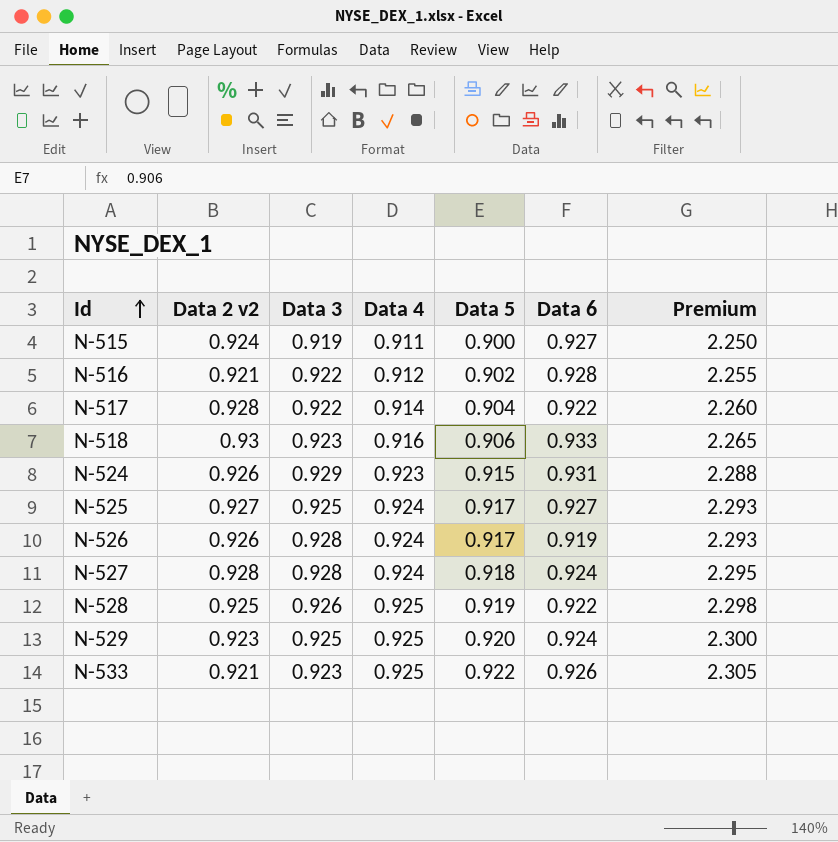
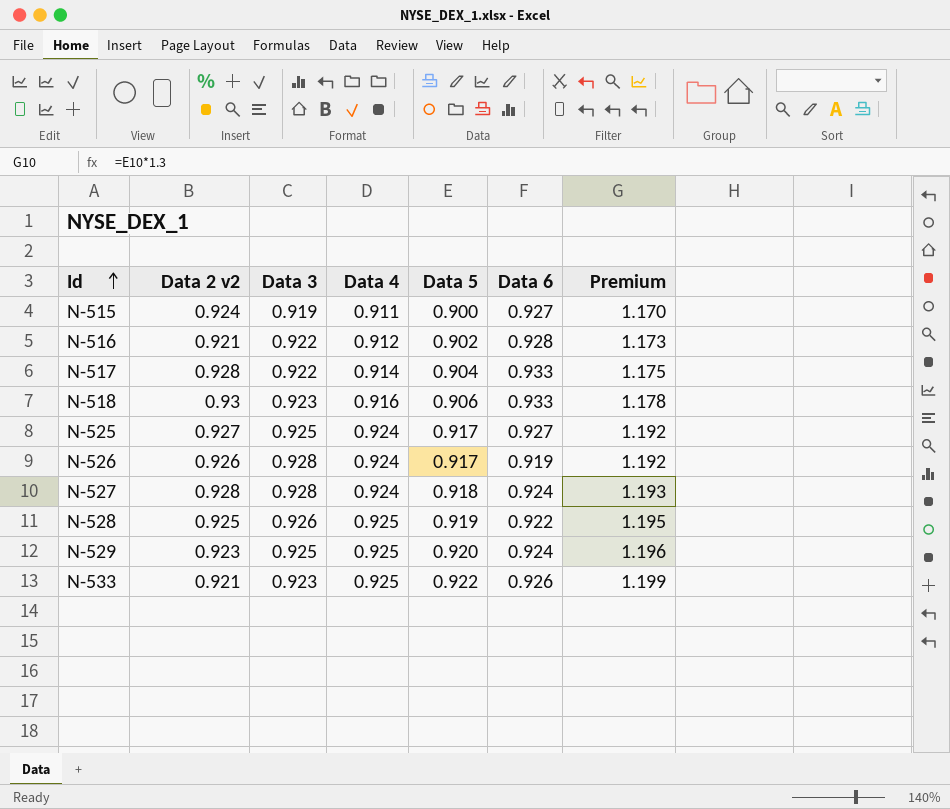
column Premium | formula: [Data 5] * 2.5 -> [Data 5] * 1.3
row N-524: 0.926 | 0.929 | 0.923 | 0.915 | 0.931 | 2.288 -> none
N-517 | Data 6: 0.922 -> 0.933

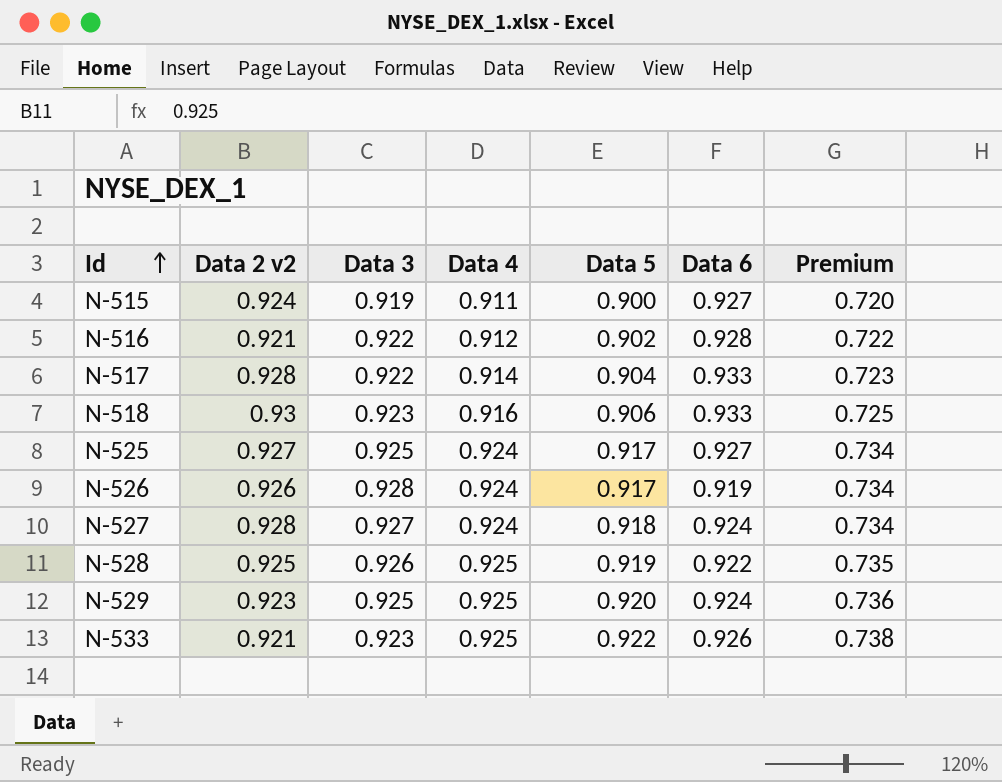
column Premium | formula: [Data 5] * 1.3 -> [Data 5] * 0.8
N-527 | Data 3: 0.928 -> 0.927

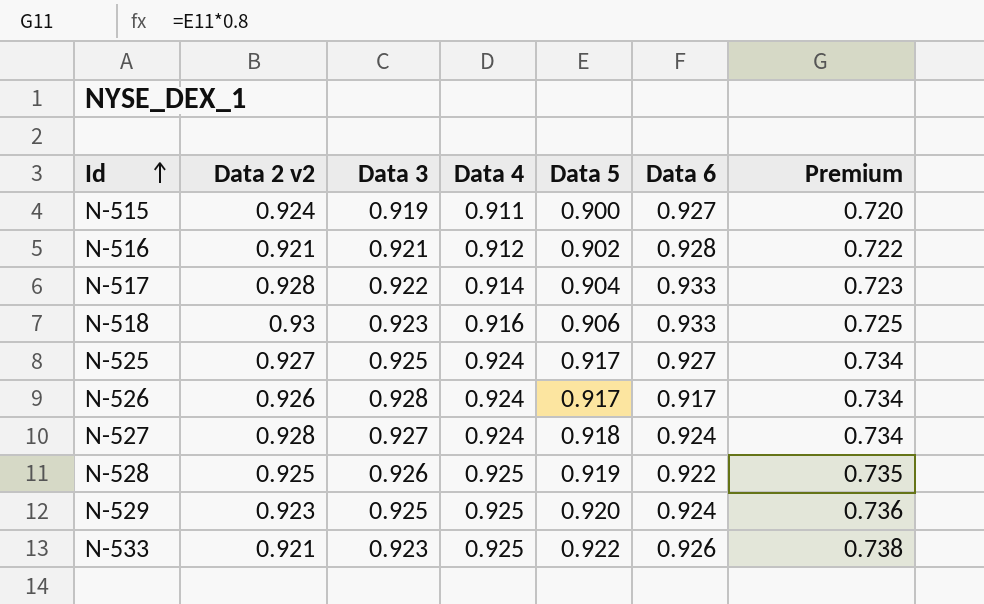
N-516 | Data 3: 0.922 -> 0.921
N-526 | Data 6: 0.919 -> 0.917

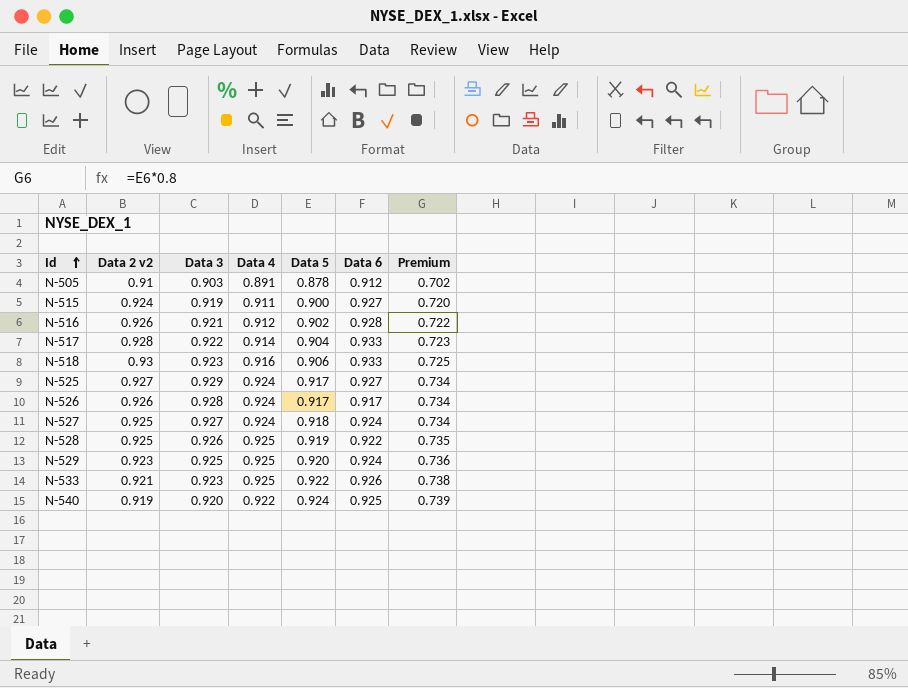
row N-505: none -> 0.91 | 0.903 | 0.891 | 0.878 | 0.912 | 0.702
N-516 | Data 2 v2: 0.921 -> 0.926
N-525 | Data 3: 0.925 -> 0.929
N-527 | Data 2 v2: 0.928 -> 0.925
row N-540: none -> 0.919 | 0.920 | 0.922 | 0.924 | 0.925 | 0.739

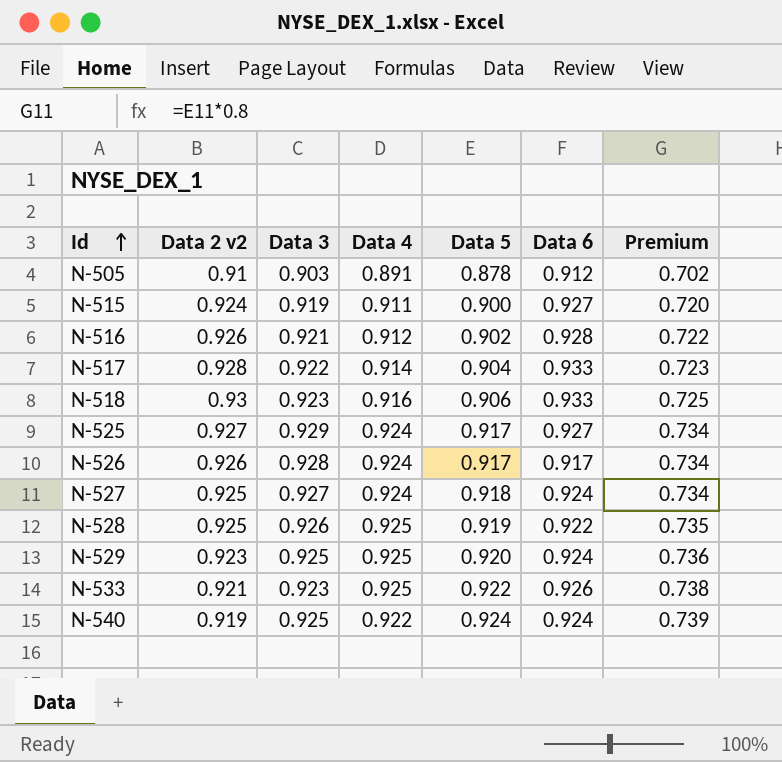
N-540 | Data 3: 0.920 -> 0.925
N-540 | Data 6: 0.925 -> 0.924

